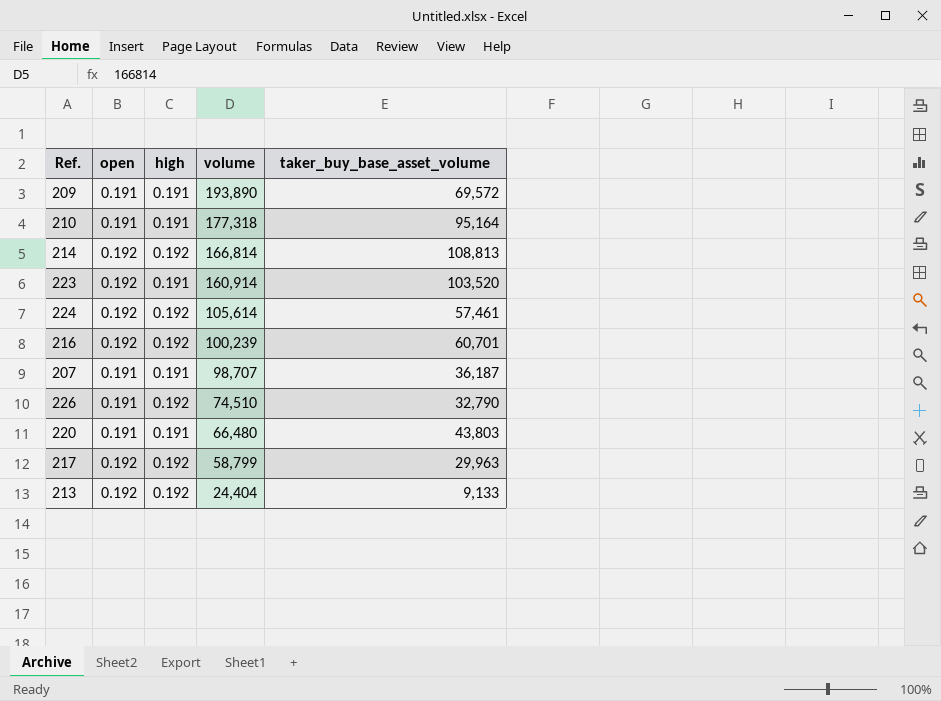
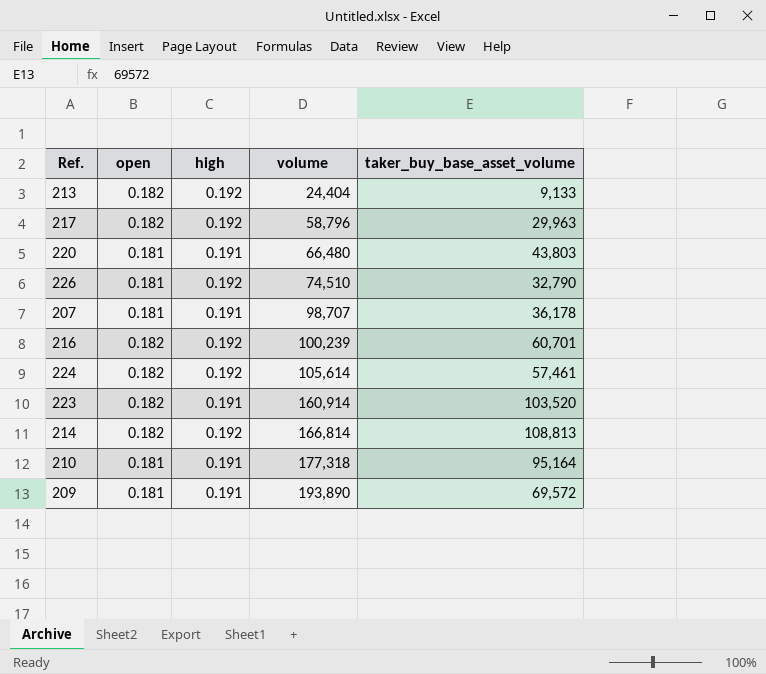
row order: volume descending -> volume ascending
213 | open: 0.192 -> 0.182
217 | open: 0.192 -> 0.182
217 | volume: 58,799 -> 58,796
220 | open: 0.191 -> 0.181
226 | open: 0.191 -> 0.181
207 | open: 0.191 -> 0.181
207 | taker_buy_base_asset_volume: 36,187 -> 36,178
216 | open: 0.192 -> 0.182
224 | open: 0.192 -> 0.182
223 | open: 0.192 -> 0.182
214 | open: 0.192 -> 0.182
210 | open: 0.191 -> 0.181
209 | open: 0.191 -> 0.181

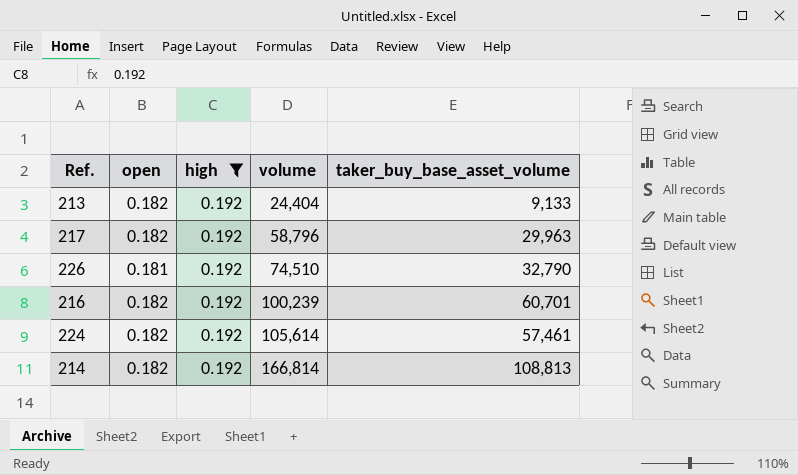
filter: none -> high = 0.192

